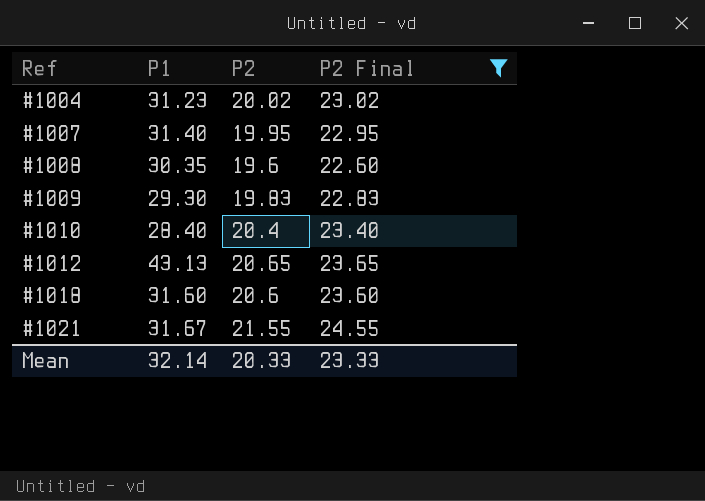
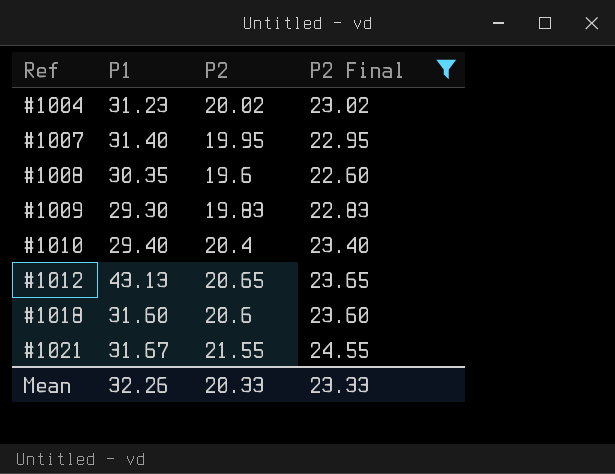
#1010 | P1: 28.40 -> 29.40
Mean | P1: 32.14 -> 32.26

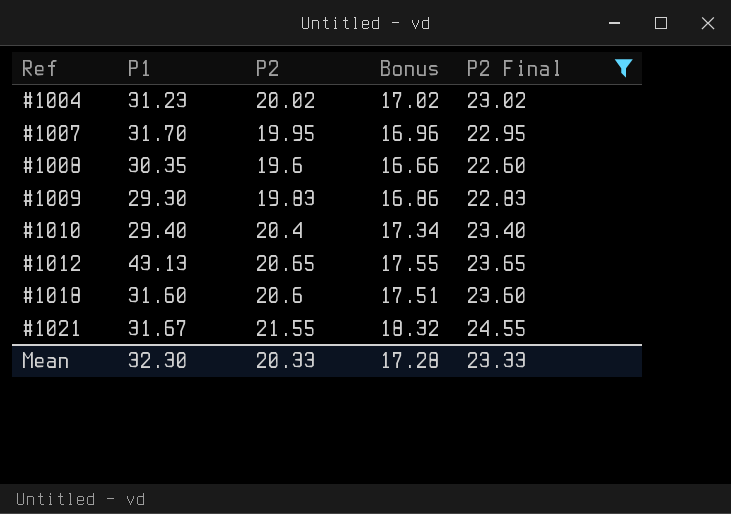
column Bonus | formula: none -> [P2] * 0.85
#1007 | P1: 31.40 -> 31.70
Mean | P1: 32.26 -> 32.30

